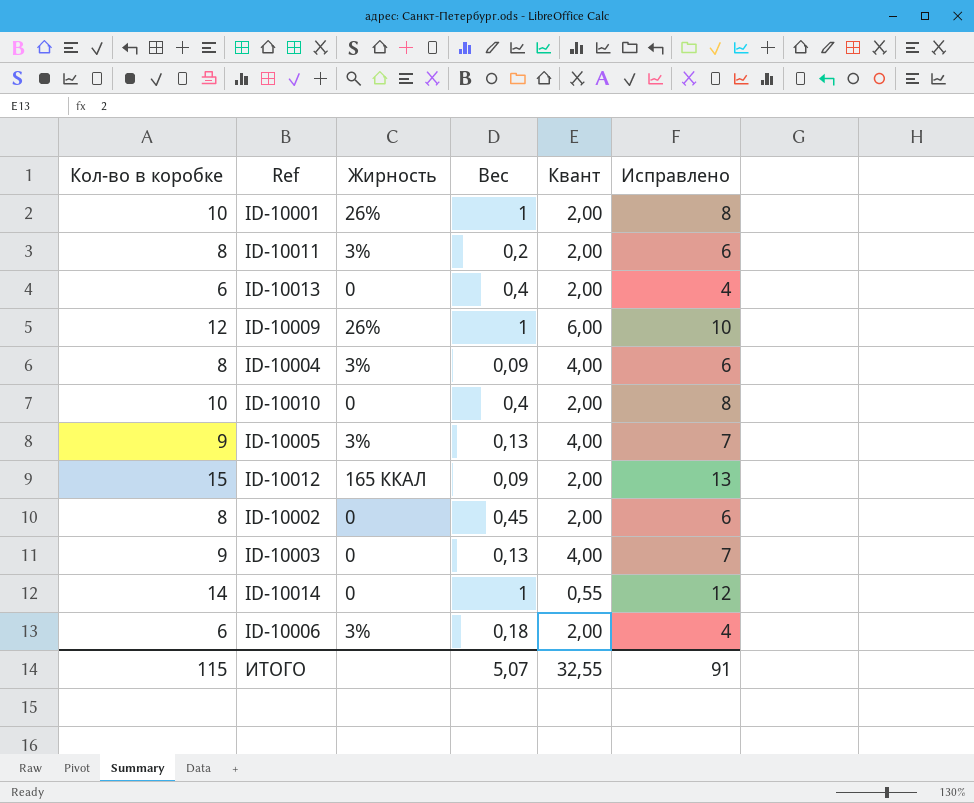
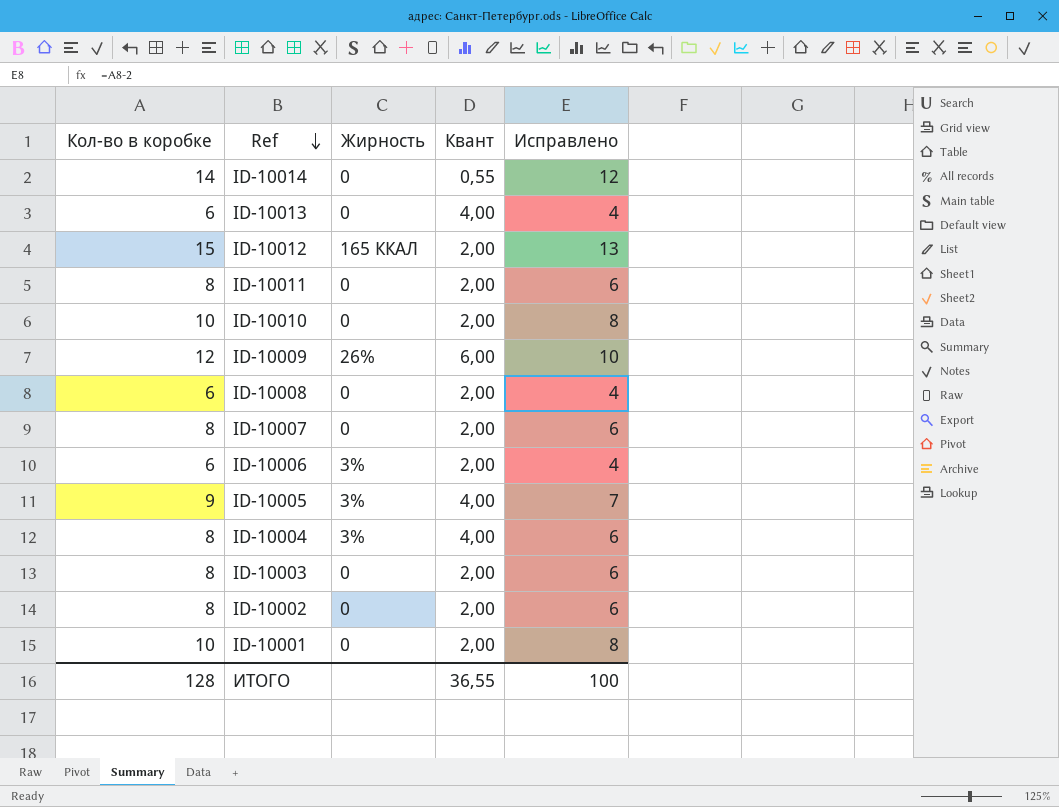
row order: none -> Ref descending
column Вес | position: 4 -> none
ID-10013 | Квант: 2,00 -> 4,00
ID-10011 | Жирность: 3% -> 0
row ID-10008: none -> 6 | 0 | 2,00 | 4
row ID-10007: none -> 8 | 0 | 2,00 | 6
ID-10003 | Кол-во в коробке: 9 -> 8
ID-10003 | Квант: 4,00 -> 2,00
ID-10003 | Исправлено: 7 -> 6
ID-10001 | Жирность: 26% -> 0
ИТОГО | Кол-во в коробке: 115 -> 128
ИТОГО | Квант: 32,55 -> 36,55
ИТОГО | Исправлено: 91 -> 100

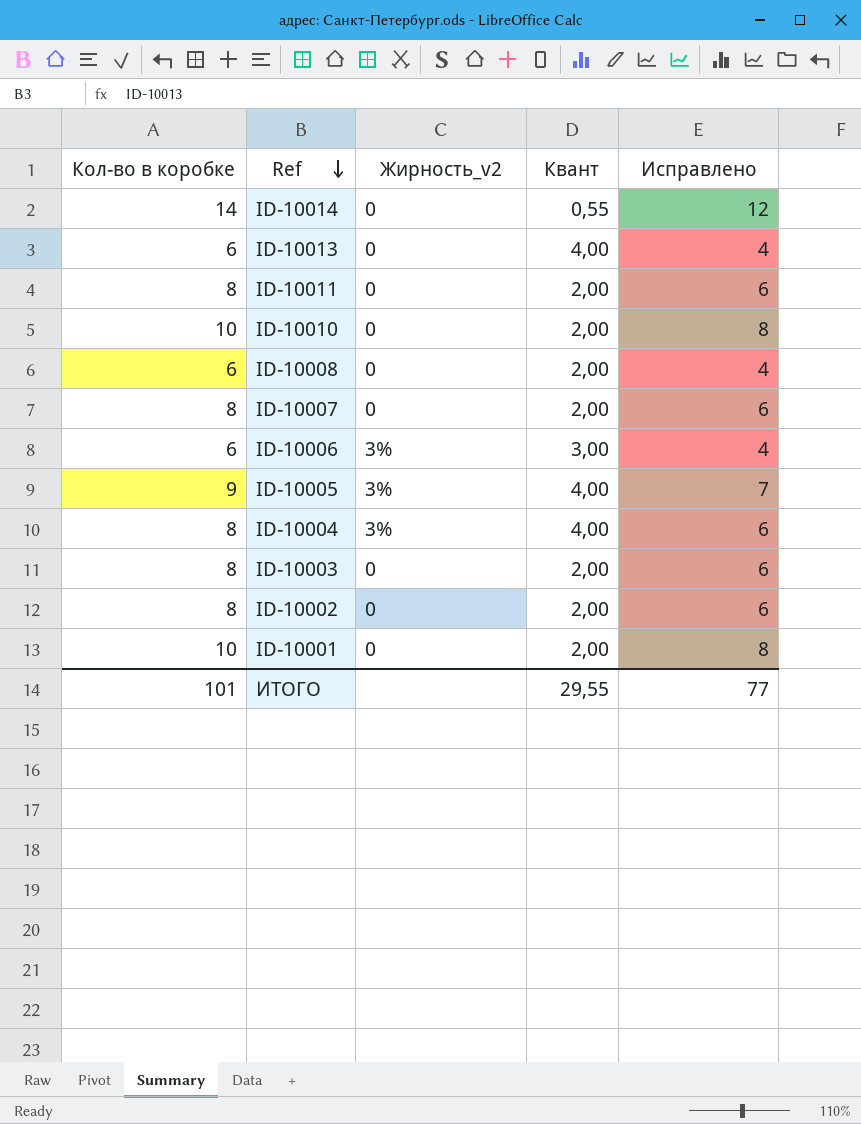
column name: Жирность -> Жирность_v2
row ID-10012: 15 | 165 ККАЛ | 2,00 | 13 -> none
row ID-10009: 12 | 26% | 6,00 | 10 -> none
ID-10006 | Квант: 2,00 -> 3,00
ИТОГО | Кол-во в коробке: 128 -> 101
ИТОГО | Квант: 36,55 -> 29,55
ИТОГО | Исправлено: 100 -> 77

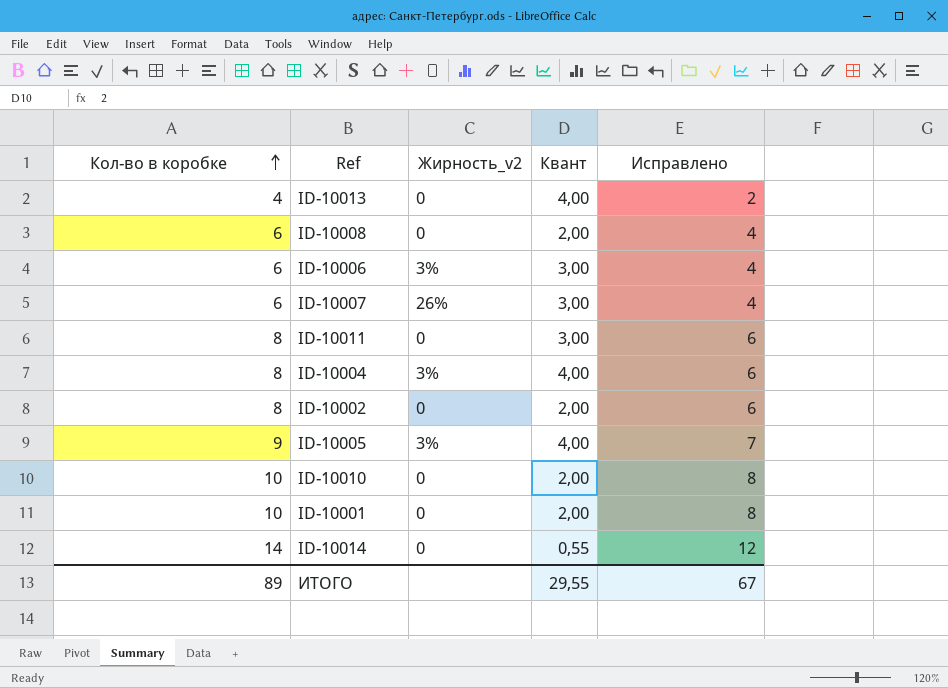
row order: Ref descending -> Кол-во в коробке ascending
row ID-10003: 8 | 0 | 2,00 | 6 -> none
ID-10013 | Кол-во в коробке: 6 -> 4
ID-10013 | Исправлено: 4 -> 2
ID-10007 | Кол-во в коробке: 8 -> 6
ID-10007 | Жирность_v2: 0 -> 26%
ID-10007 | Квант: 2,00 -> 3,00
ID-10007 | Исправлено: 6 -> 4
ID-10011 | Квант: 2,00 -> 3,00
ИТОГО | Кол-во в коробке: 101 -> 89
ИТОГО | Исправлено: 77 -> 67

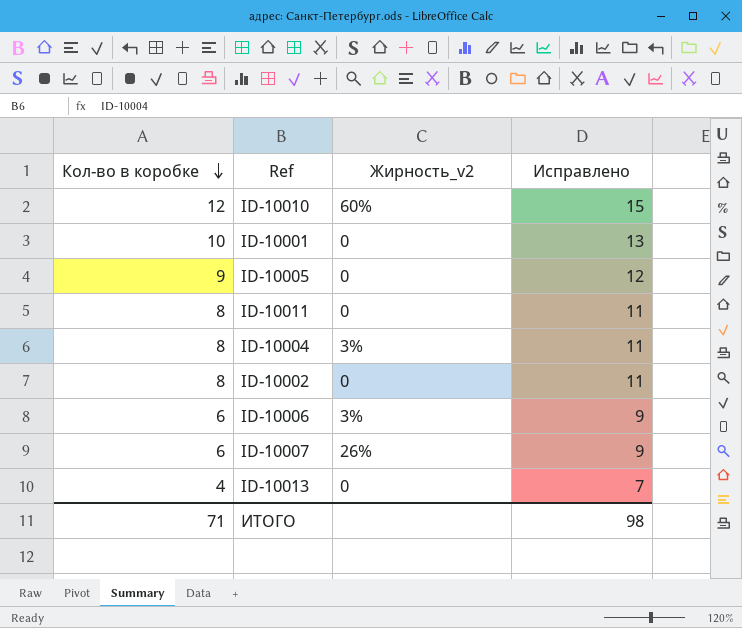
row order: Кол-во в коробке ascending -> Кол-во в коробке descending
column Квант | position: 4 -> none
column Исправлено | formula: [Кол-во в коробке] - 2 -> [Кол-во в коробке] + 3
row ID-10008: 6 | 0 | 2,00 | 4 -> none
row ID-10014: 14 | 0 | 0,55 | 12 -> none
ID-10010 | Кол-во в коробке: 10 -> 12
ID-10010 | Жирность_v2: 0 -> 60%
ID-10005 | Жирность_v2: 3% -> 0
ИТОГО | Кол-во в коробке: 89 -> 71
ИТОГО | Исправлено: 67 -> 98

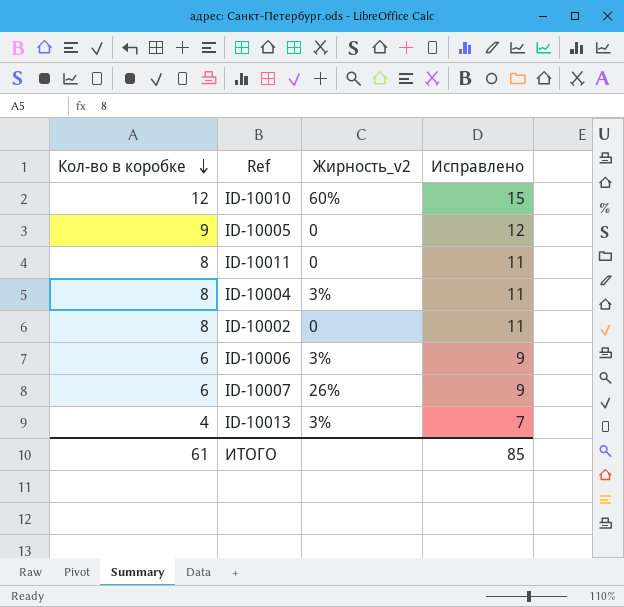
row ID-10001: 10 | 0 | 13 -> none
ID-10013 | Жирность_v2: 0 -> 3%
ИТОГО | Кол-во в коробке: 71 -> 61
ИТОГО | Исправлено: 98 -> 85

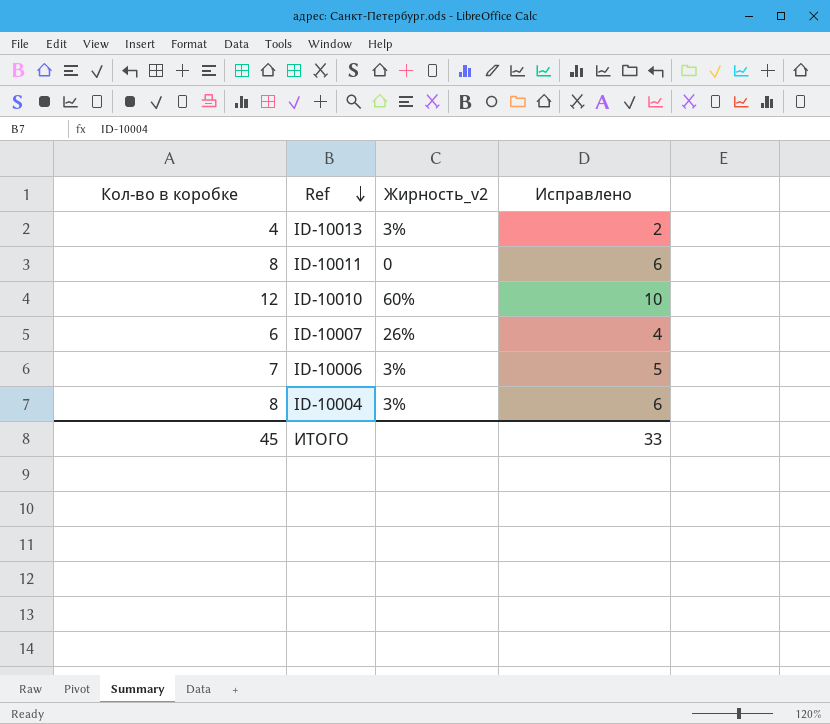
row order: Кол-во в коробке descending -> Ref descending
column Исправлено | formula: [Кол-во в коробке] + 3 -> [Кол-во в коробке] - 2
row ID-10005: 9 | 0 | 12 -> none
row ID-10002: 8 | 0 | 11 -> none
ID-10006 | Кол-во в коробке: 6 -> 7
ИТОГО | Кол-во в коробке: 61 -> 45
ИТОГО | Исправлено: 85 -> 33

